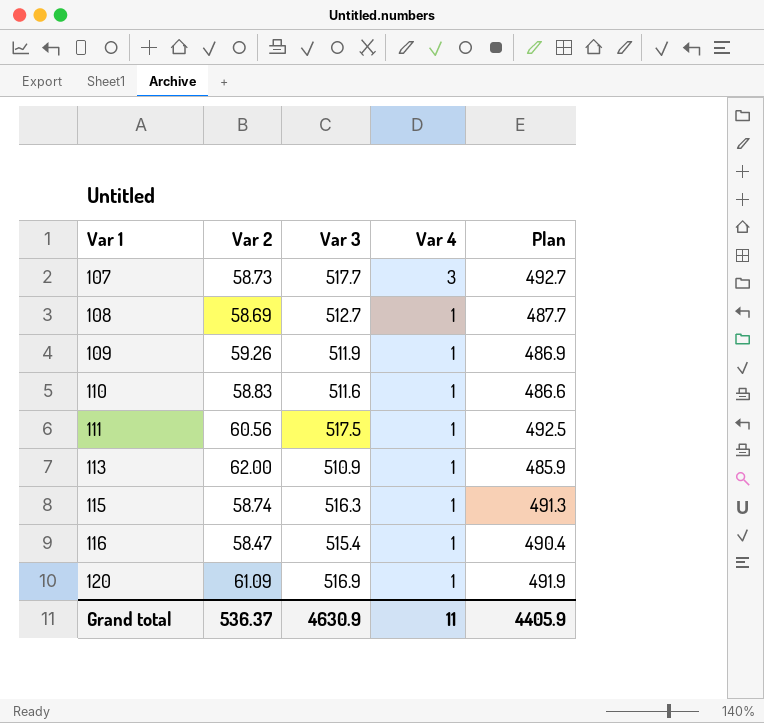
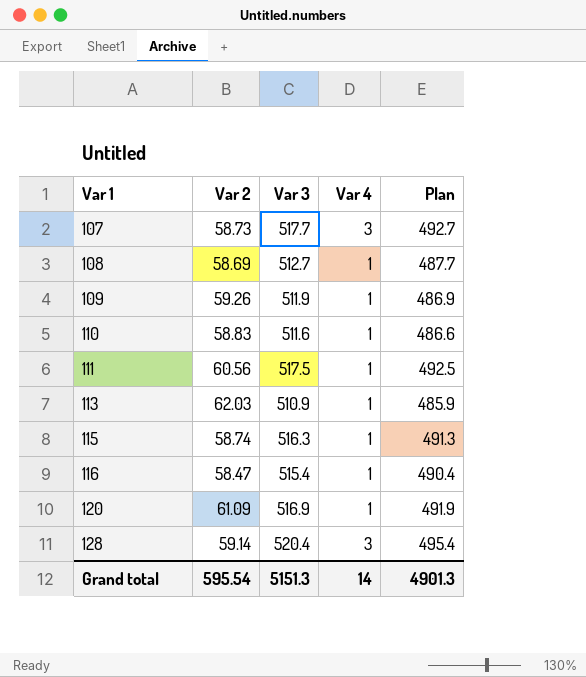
113 | Var 2: 62.00 -> 62.03
row 128: none -> 59.14 | 520.4 | 3 | 495.4
Grand total | Var 2: 536.37 -> 595.54
Grand total | Var 3: 4630.9 -> 5151.3
Grand total | Var 4: 11 -> 14
Grand total | Plan: 4405.9 -> 4901.3

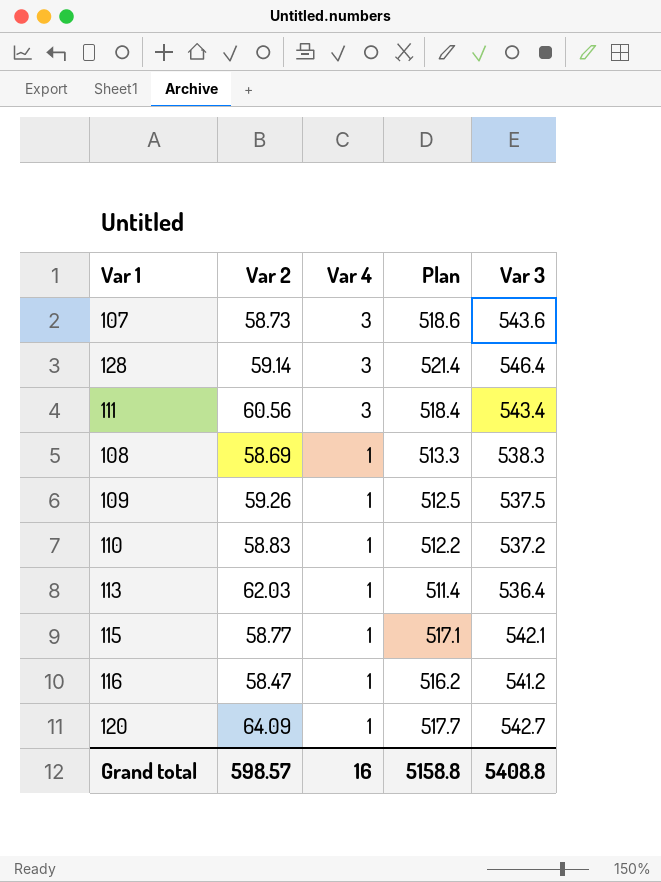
row order: Var 1 ascending -> Var 4 descending
column Var 3 | position: 3 -> 5
107 | Plan: 492.7 -> 518.6
107 | Var 3: 517.7 -> 543.6
128 | Plan: 495.4 -> 521.4
128 | Var 3: 520.4 -> 546.4
111 | Var 4: 1 -> 3
111 | Plan: 492.5 -> 518.4
111 | Var 3: 517.5 -> 543.4
108 | Plan: 487.7 -> 513.3
108 | Var 3: 512.7 -> 538.3
109 | Plan: 486.9 -> 512.5
109 | Var 3: 511.9 -> 537.5
110 | Plan: 486.6 -> 512.2
110 | Var 3: 511.6 -> 537.2
113 | Plan: 485.9 -> 511.4
113 | Var 3: 510.9 -> 536.4
115 | Var 2: 58.74 -> 58.77
115 | Plan: 491.3 -> 517.1
115 | Var 3: 516.3 -> 542.1
116 | Plan: 490.4 -> 516.2
116 | Var 3: 515.4 -> 541.2
120 | Var 2: 61.09 -> 64.09
120 | Plan: 491.9 -> 517.7
120 | Var 3: 516.9 -> 542.7
Grand total | Var 2: 595.54 -> 598.57
Grand total | Var 4: 14 -> 16
Grand total | Plan: 4901.3 -> 5158.8
Grand total | Var 3: 5151.3 -> 5408.8

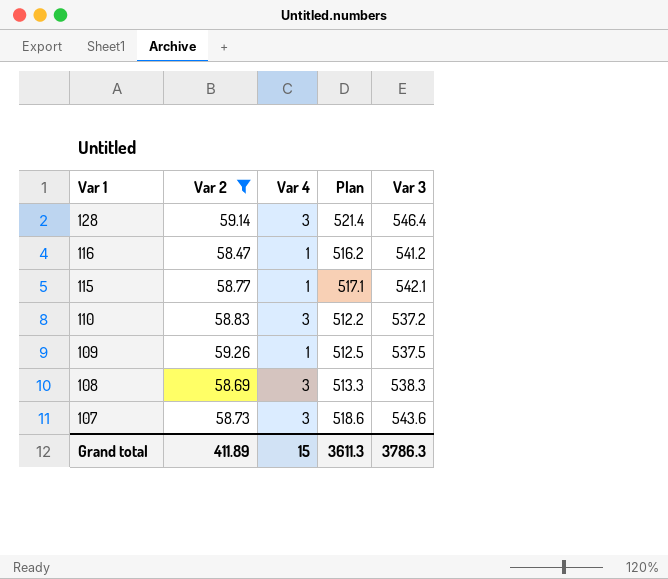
filter: none -> Var 2 <= 59.26
row order: Var 4 descending -> Var 1 descending
110 | Var 4: 1 -> 3
108 | Var 4: 1 -> 3
Grand total | Var 2: 598.57 -> 411.89
Grand total | Var 4: 16 -> 15
Grand total | Plan: 5158.8 -> 3611.3
Grand total | Var 3: 5408.8 -> 3786.3

